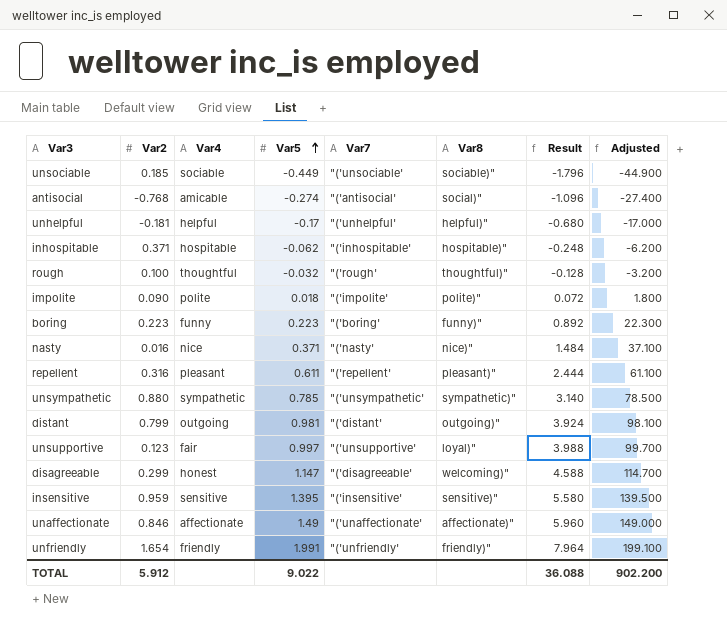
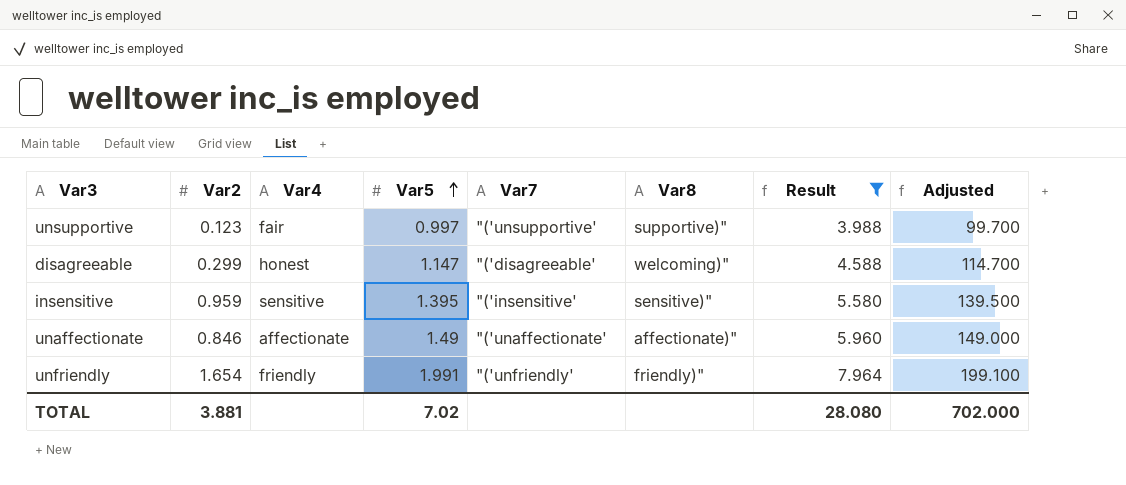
filter: none -> Result >= 3.988
unsupportive | Var8: loyal)" -> supportive)"
TOTAL | Var2: 5.912 -> 3.881
TOTAL | Var5: 9.022 -> 7.02
TOTAL | Result: 36.088 -> 28.080
TOTAL | Adjusted: 902.200 -> 702.000

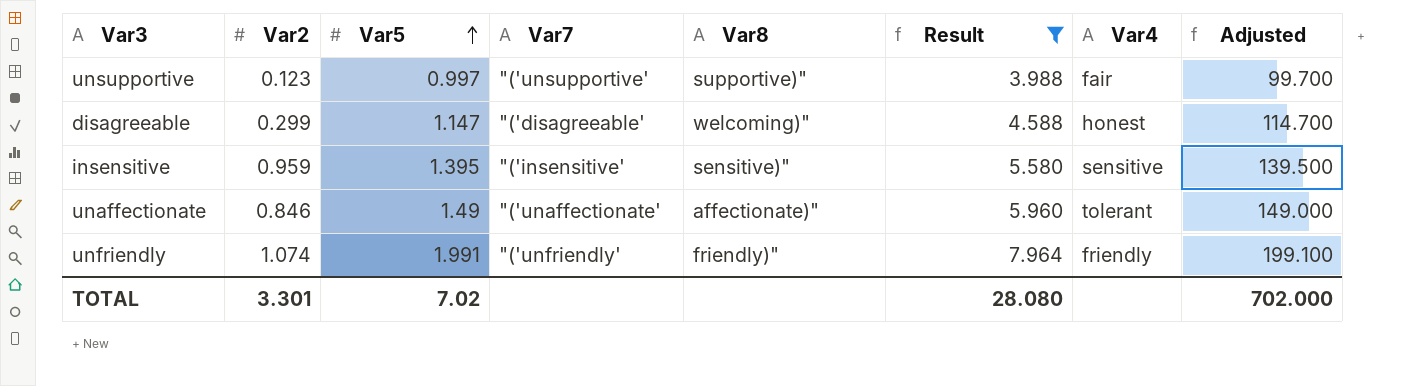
column Var4 | position: 3 -> 7
unaffectionate | Var4: affectionate -> tolerant
unfriendly | Var2: 1.654 -> 1.074
TOTAL | Var2: 3.881 -> 3.301

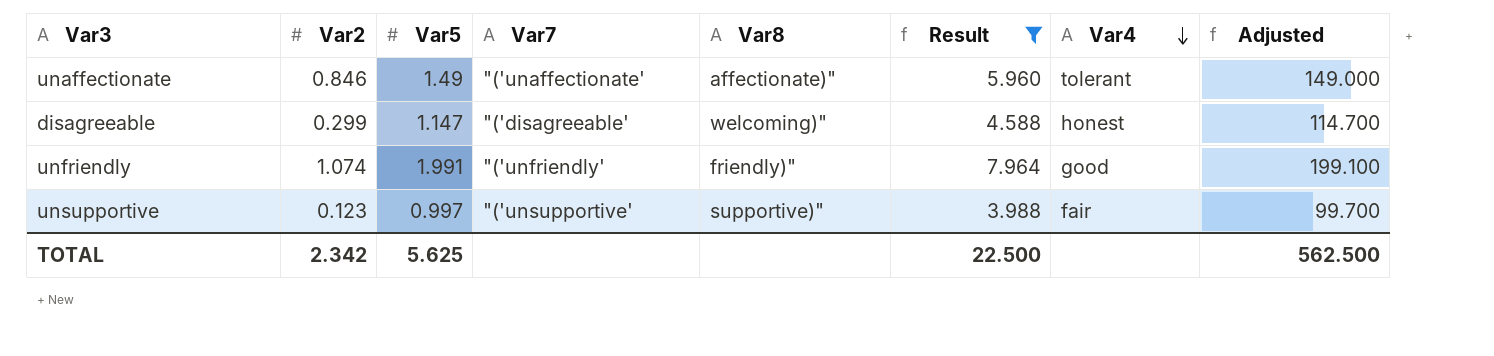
row order: Var5 ascending -> Var4 descending
row insensitive: 0.959 | 1.395 | "('insensitive' | sensitive)" | 5.580 | sensitive | 139.500 -> none
unfriendly | Var4: friendly -> good
TOTAL | Var2: 3.301 -> 2.342
TOTAL | Var5: 7.02 -> 5.625
TOTAL | Result: 28.080 -> 22.500
TOTAL | Adjusted: 702.000 -> 562.500

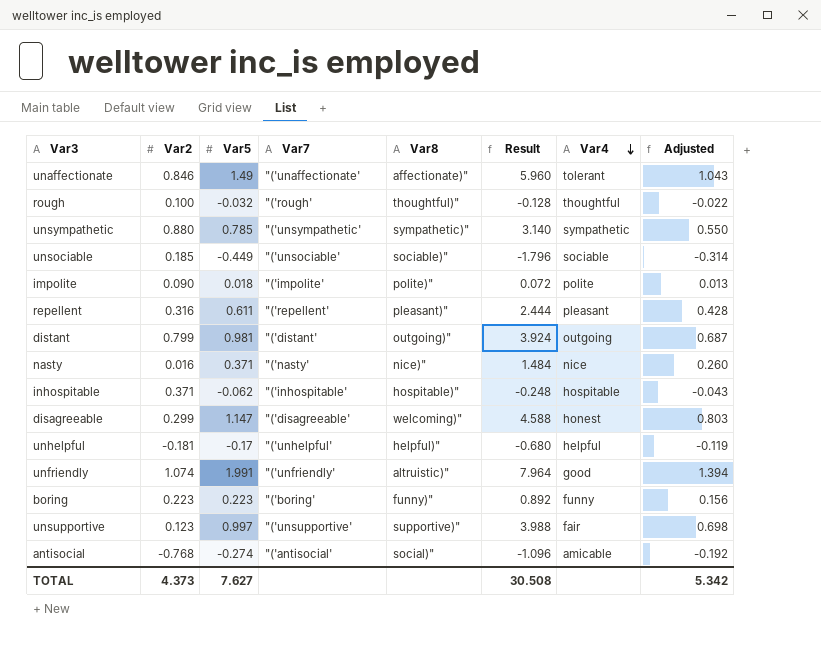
filter: Result >= 3.988 -> none
column Adjusted | formula: [Var5] * 100 -> [Var5] * 0.7
unfriendly | Var8: friendly)" -> altruistic)"
TOTAL | Var2: 2.342 -> 4.373
TOTAL | Var5: 5.625 -> 7.627
TOTAL | Result: 22.500 -> 30.508
TOTAL | Adjusted: 562.500 -> 5.342

